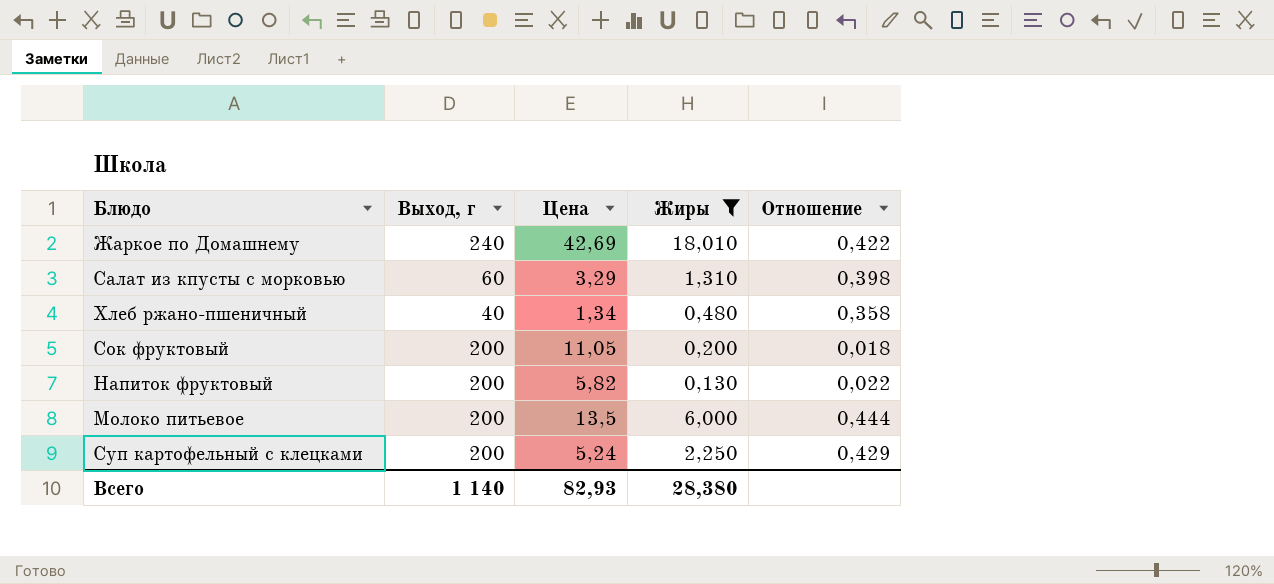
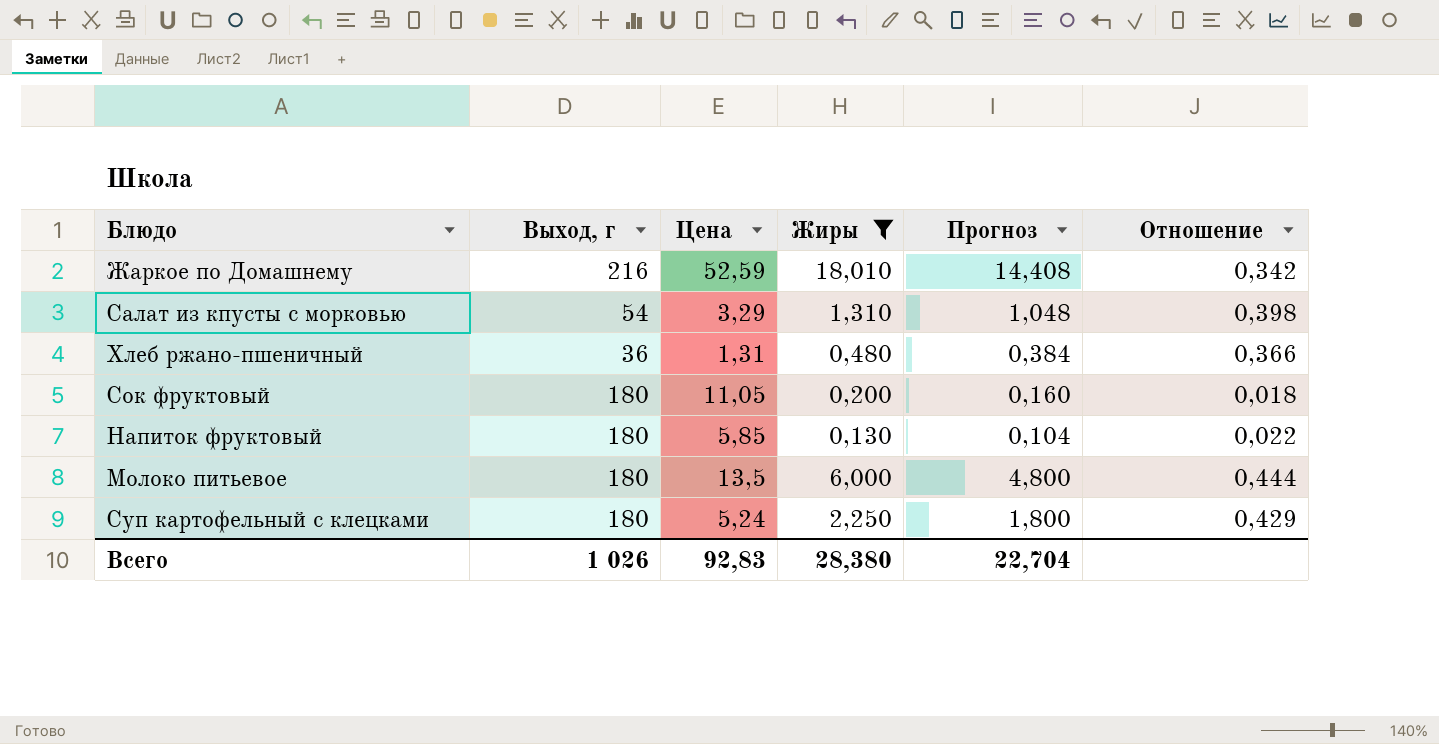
column Прогноз | formula: none -> [Жиры] * 0,8
Жаркое по Домашнему | Выход, г: 240 -> 216
Жаркое по Домашнему | Цена: 42,69 -> 52,59
Жаркое по Домашнему | Отношение: 0,422 -> 0,342
Салат из кпусты с морковью | Выход, г: 60 -> 54
Хлеб ржано-пшеничный | Выход, г: 40 -> 36
Хлеб ржано-пшеничный | Цена: 1,34 -> 1,31
Хлеб ржано-пшеничный | Отношение: 0,358 -> 0,366
Сок фруктовый | Выход, г: 200 -> 180
Напиток фруктовый | Выход, г: 200 -> 180
Напиток фруктовый | Цена: 5,82 -> 5,85
Молоко питьевое | Выход, г: 200 -> 180
Суп картофельный с клецками | Выход, г: 200 -> 180
Всего | Выход, г: 1 140 -> 1 026
Всего | Цена: 82,93 -> 92,83

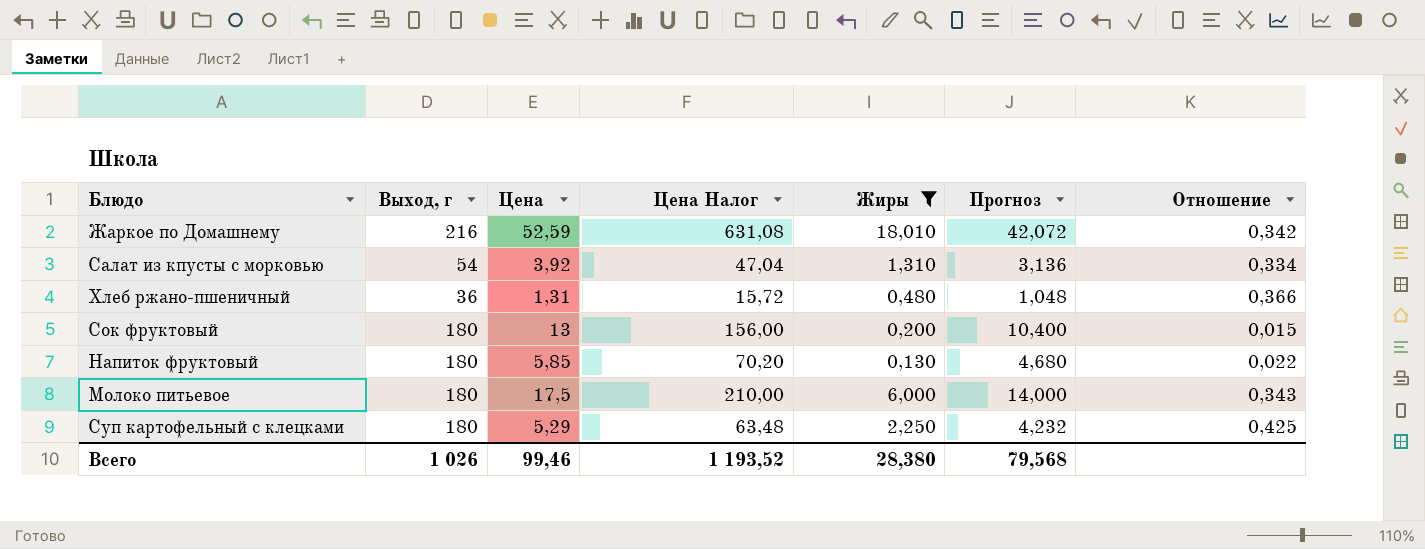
column Цена Налог | formula: none -> [Цена] * 12
column Прогноз | formula: [Жиры] * 0,8 -> [Цена] * 0,8
Салат из кпусты с морковью | Цена: 3,29 -> 3,92
Салат из кпусты с морковью | Отношение: 0,398 -> 0,334
Сок фруктовый | Цена: 11,05 -> 13
Сок фруктовый | Отношение: 0,018 -> 0,015
Молоко питьевое | Цена: 13,5 -> 17,5
Молоко питьевое | Отношение: 0,444 -> 0,343
Суп картофельный с клецками | Цена: 5,24 -> 5,29
Суп картофельный с клецками | Отношение: 0,429 -> 0,425
Всего | Цена: 92,83 -> 99,46
Всего | Прогноз: 22,704 -> 79,568

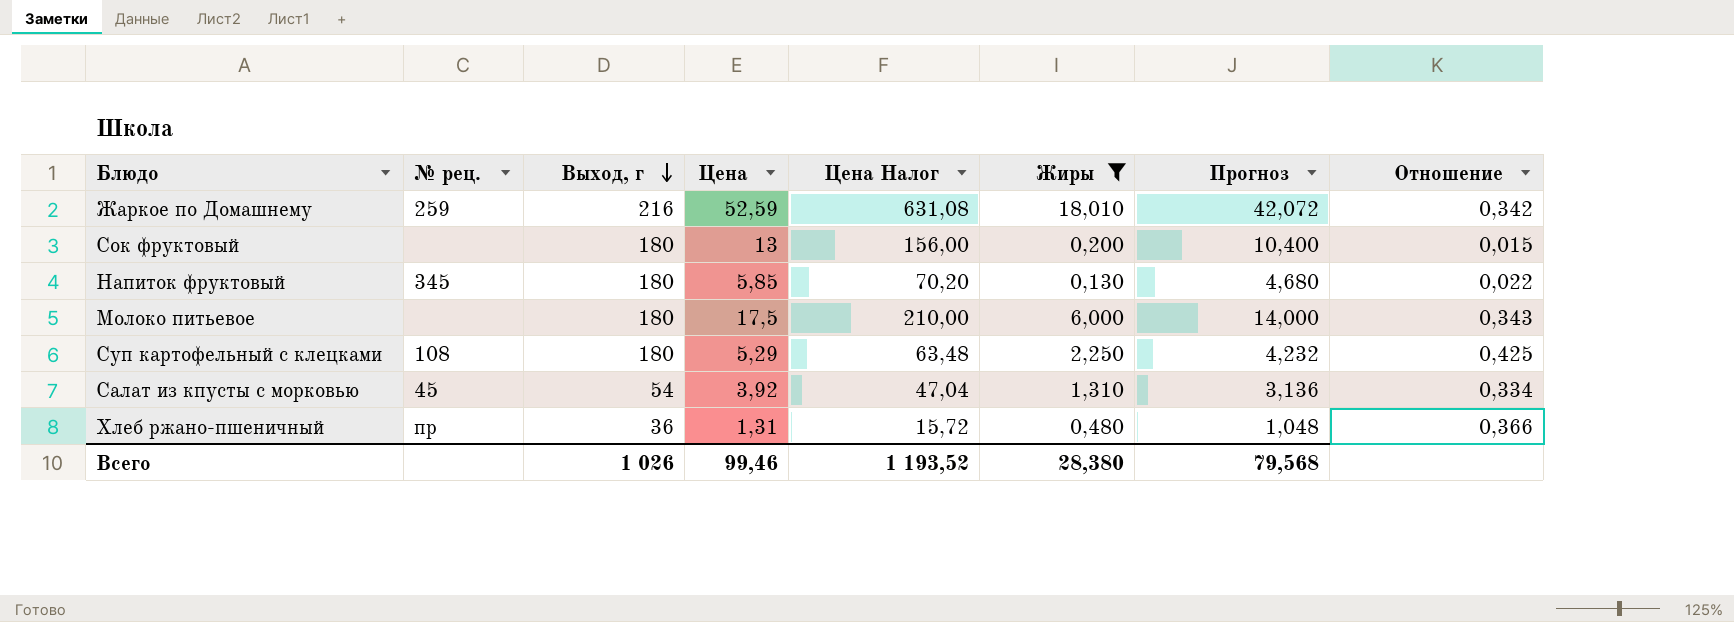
row order: none -> Выход, г descending
column № рец. | position: none -> 2

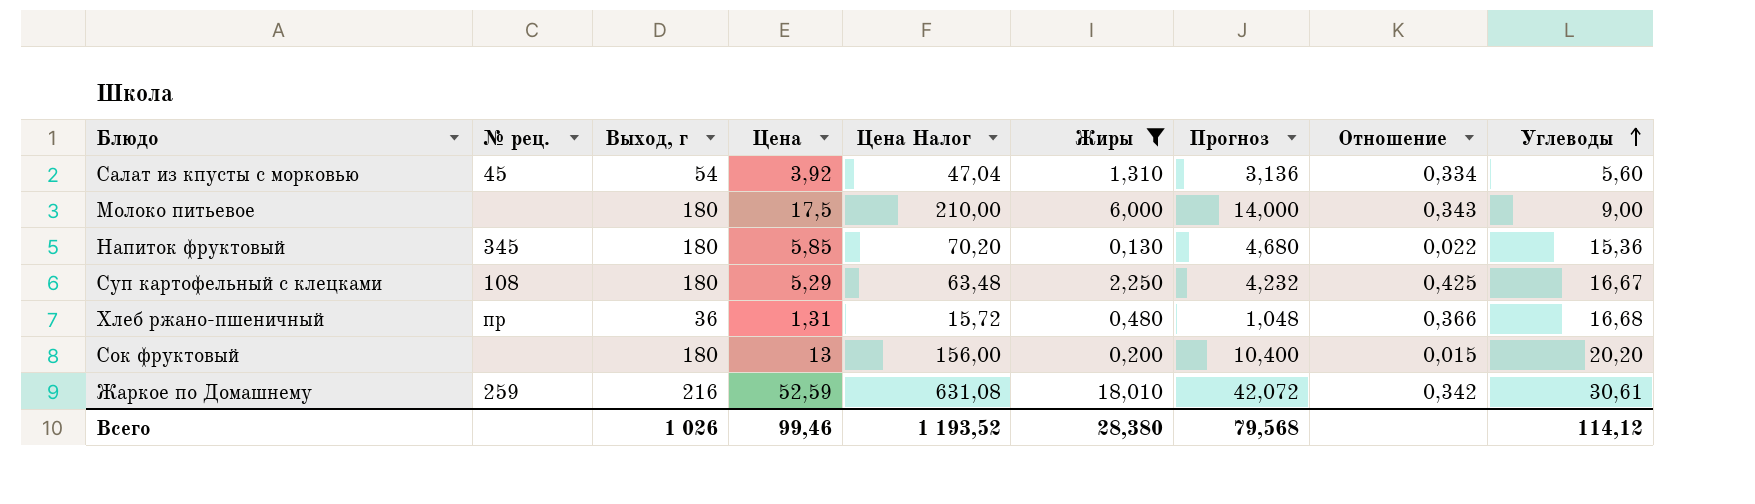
row order: Выход, г descending -> Углеводы ascending
column Углеводы | position: none -> 9

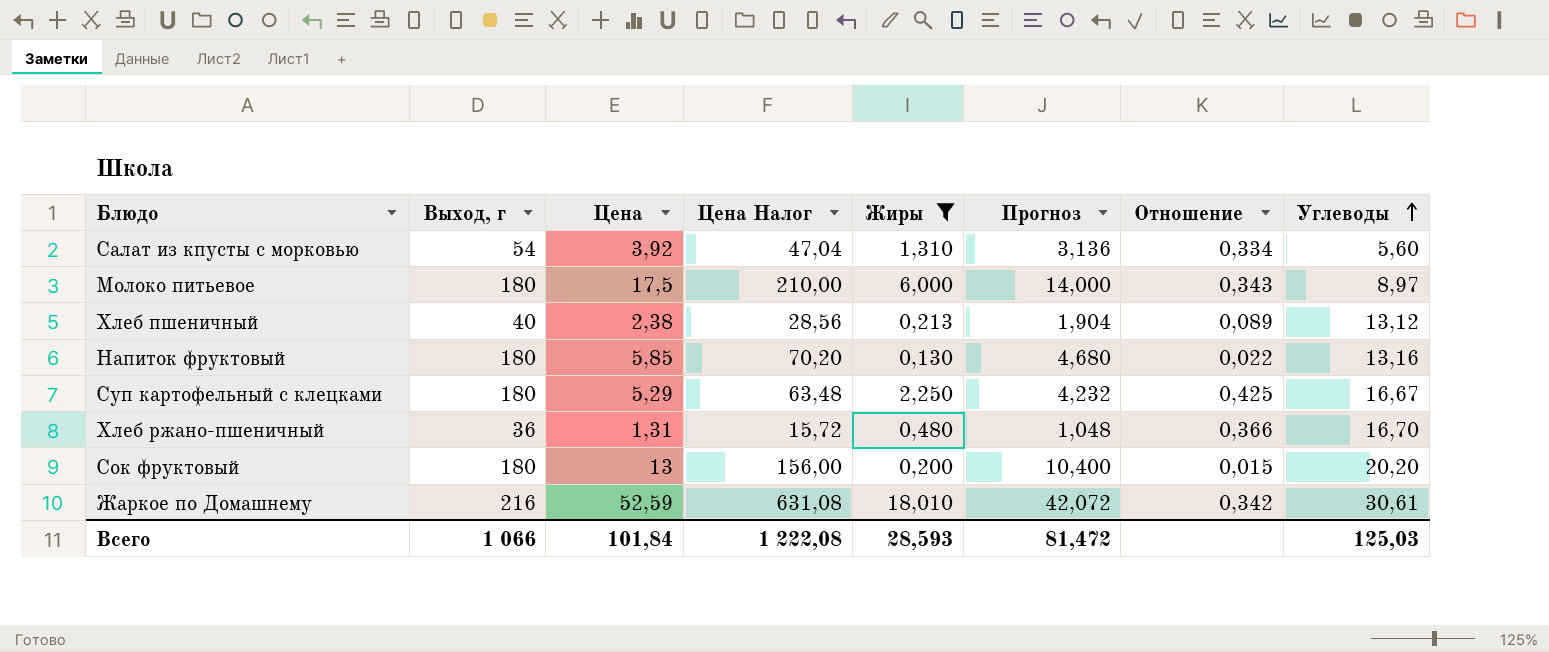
column № рец. | position: 2 -> none
Молоко питьевое | Углеводы: 9,00 -> 8,97
row Хлеб пшеничный: none -> 40 | 2,38 | 28,56 | 0,213 | 1,904 | 0,089 | 13,12
Напиток фруктовый | Углеводы: 15,36 -> 13,16
Хлеб ржано-пшеничный | Углеводы: 16,68 -> 16,70
Всего | Выход, г: 1 026 -> 1 066
Всего | Цена: 99,46 -> 101,84
Всего | Цена Налог: 1 193,52 -> 1 222,08
Всего | Жиры: 28,380 -> 28,593
Всего | Прогноз: 79,568 -> 81,472
Всего | Углеводы: 114,12 -> 125,03

